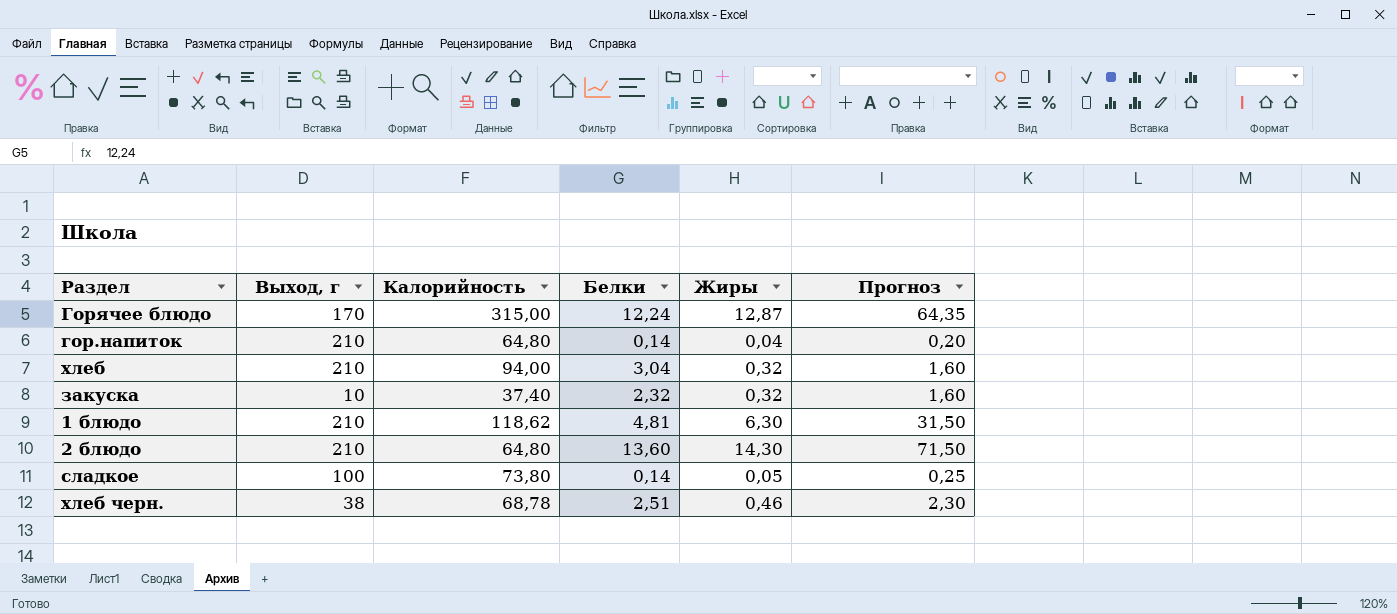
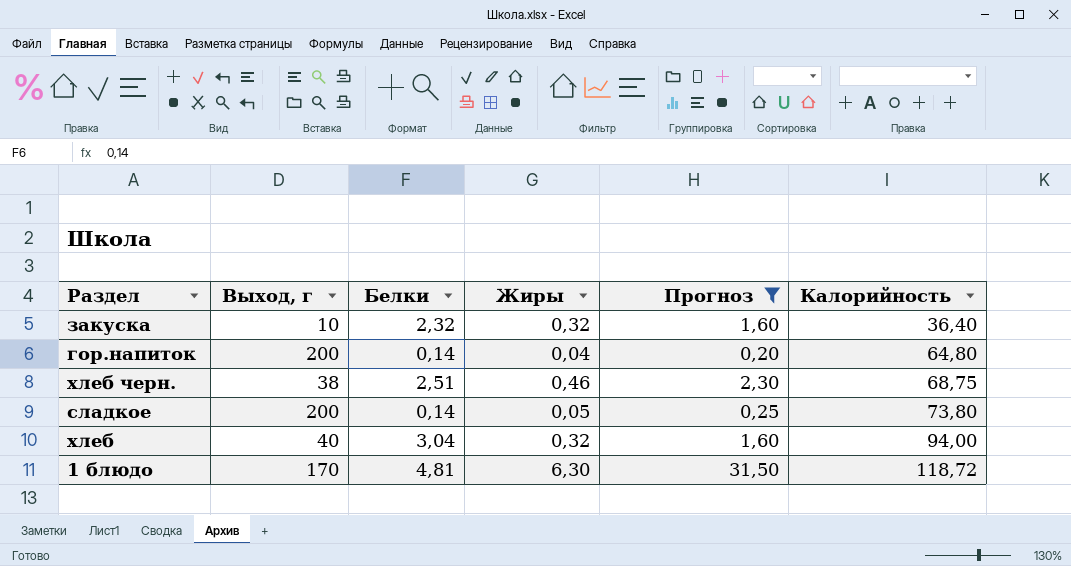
filter: none -> Прогноз <= 31,50
row order: none -> Калорийность ascending
column Калорийность | position: 3 -> 6
закуска | Калорийность: 37,40 -> 36,40
гор.напиток | Выход, г: 210 -> 200
хлеб черн. | Калорийность: 68,78 -> 68,75
сладкое | Выход, г: 100 -> 200
хлеб | Выход, г: 210 -> 40
1 блюдо | Выход, г: 210 -> 170
1 блюдо | Калорийность: 118,62 -> 118,72

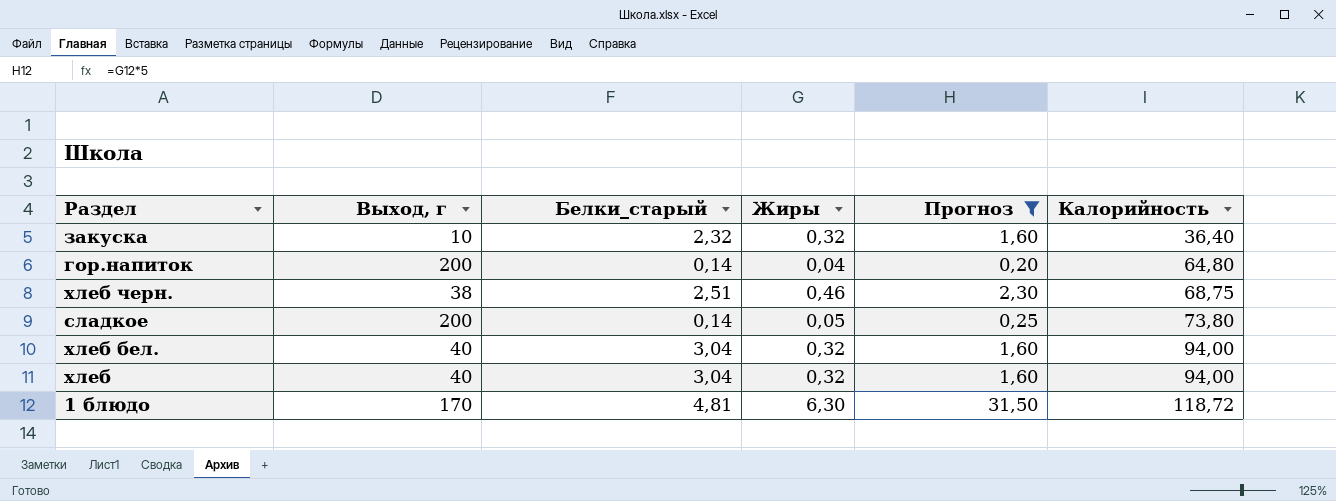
column name: Белки -> Белки_старый
row хлеб бел.: none -> 40 | 3,04 | 0,32 | 1,60 | 94,00

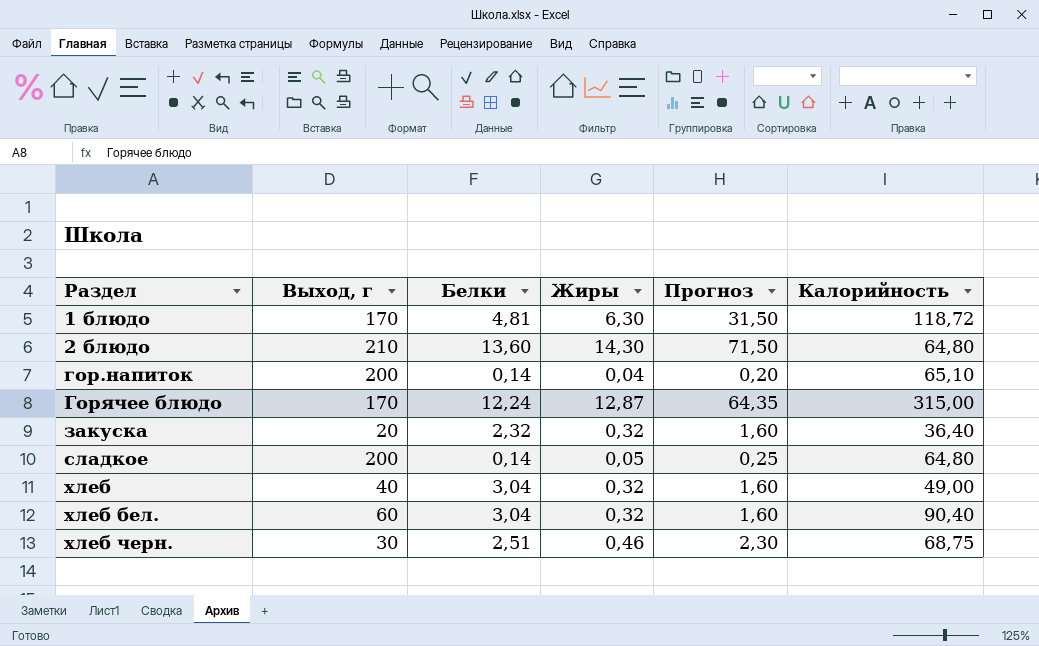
filter: Прогноз <= 31,50 -> none
row order: Калорийность ascending -> Раздел ascending
column name: Белки_старый -> Белки
гор.напиток | Калорийность: 64,80 -> 65,10
закуска | Выход, г: 10 -> 20
сладкое | Калорийность: 73,80 -> 64,80
хлеб | Калорийность: 94,00 -> 49,00
хлеб бел. | Выход, г: 40 -> 60
хлеб бел. | Калорийность: 94,00 -> 90,40
хлеб черн. | Выход, г: 38 -> 30

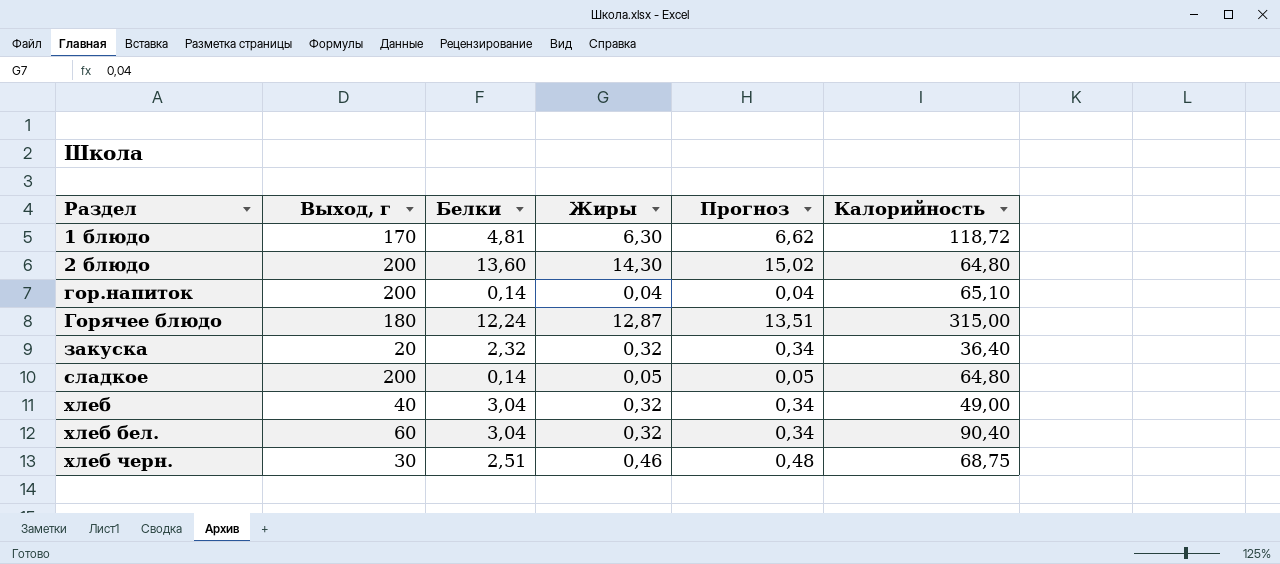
column Прогноз | formula: [Жиры] * 5 -> [Жиры] * 1,05
2 блюдо | Выход, г: 210 -> 200
Горячее блюдо | Выход, г: 170 -> 180

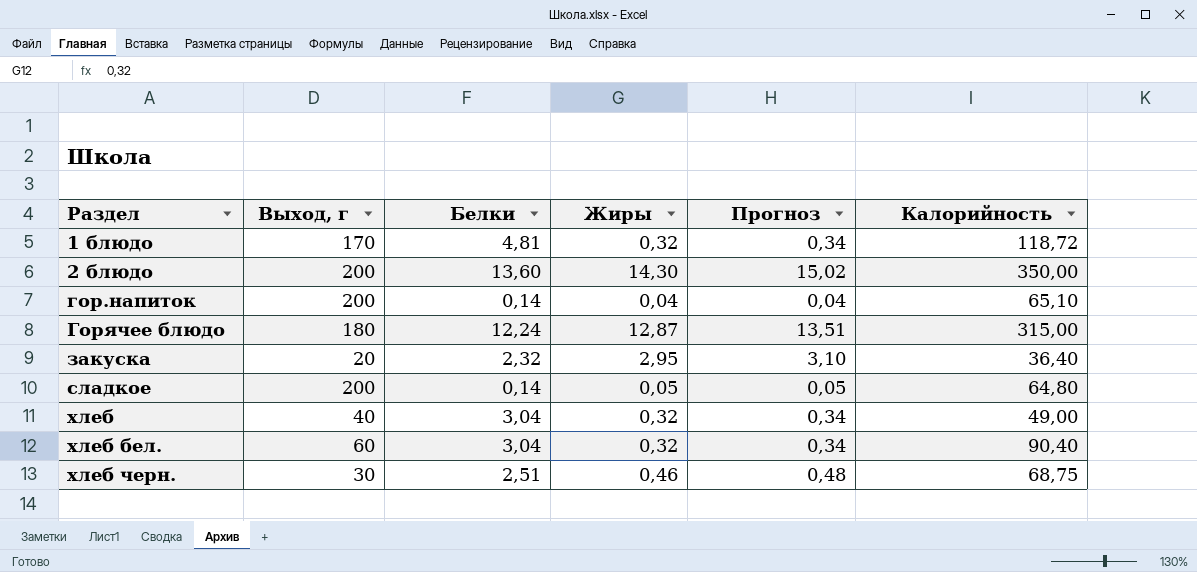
1 блюдо | Жиры: 6,30 -> 0,32
1 блюдо | Прогноз: 6,62 -> 0,34
2 блюдо | Калорийность: 64,80 -> 350,00
закуска | Жиры: 0,32 -> 2,95
закуска | Прогноз: 0,34 -> 3,10

